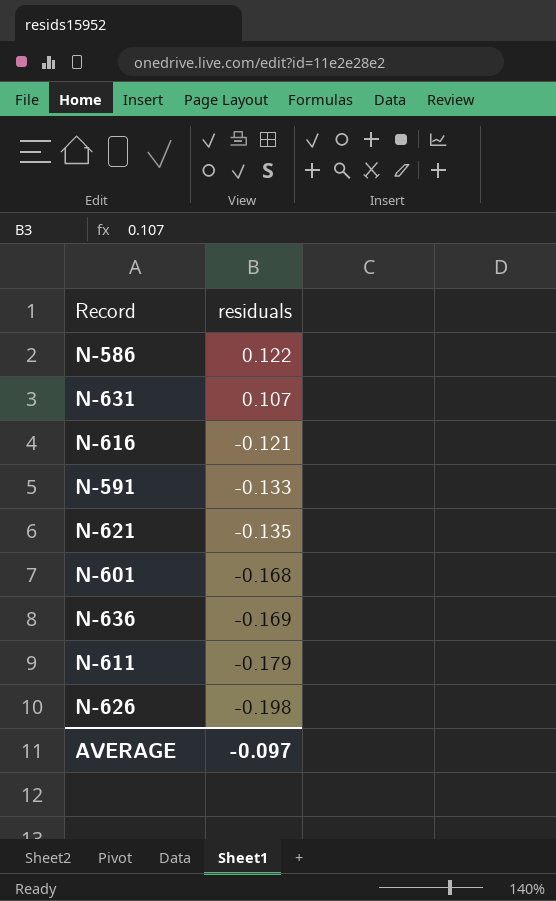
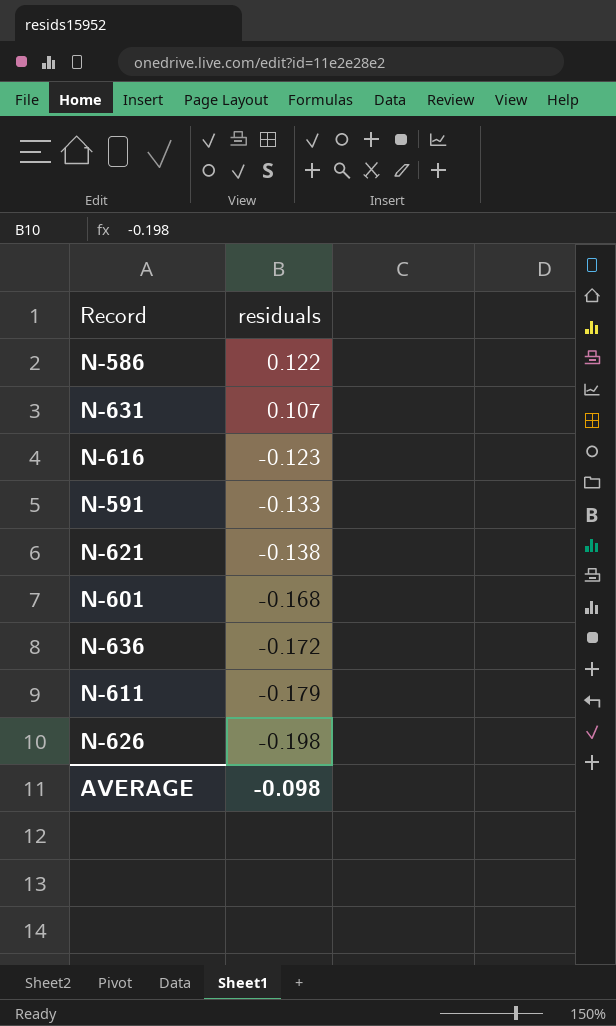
N-616 | residuals: -0.121 -> -0.123
N-621 | residuals: -0.135 -> -0.138
N-636 | residuals: -0.169 -> -0.172
AVERAGE | residuals: -0.097 -> -0.098

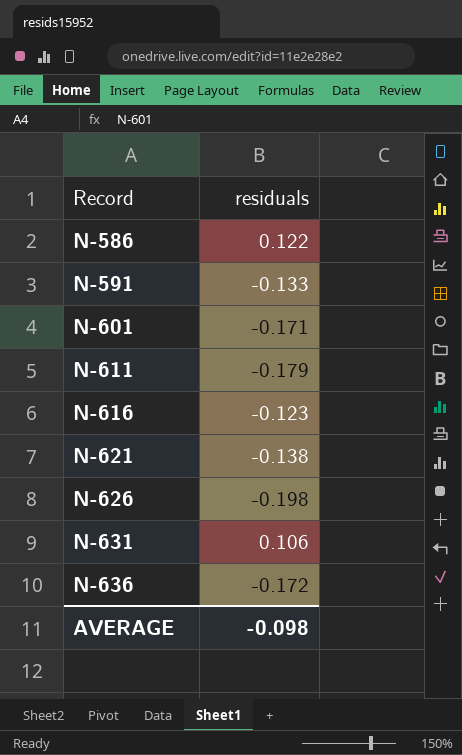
row order: residuals descending -> Record ascending
N-601 | residuals: -0.168 -> -0.171
N-631 | residuals: 0.107 -> 0.106

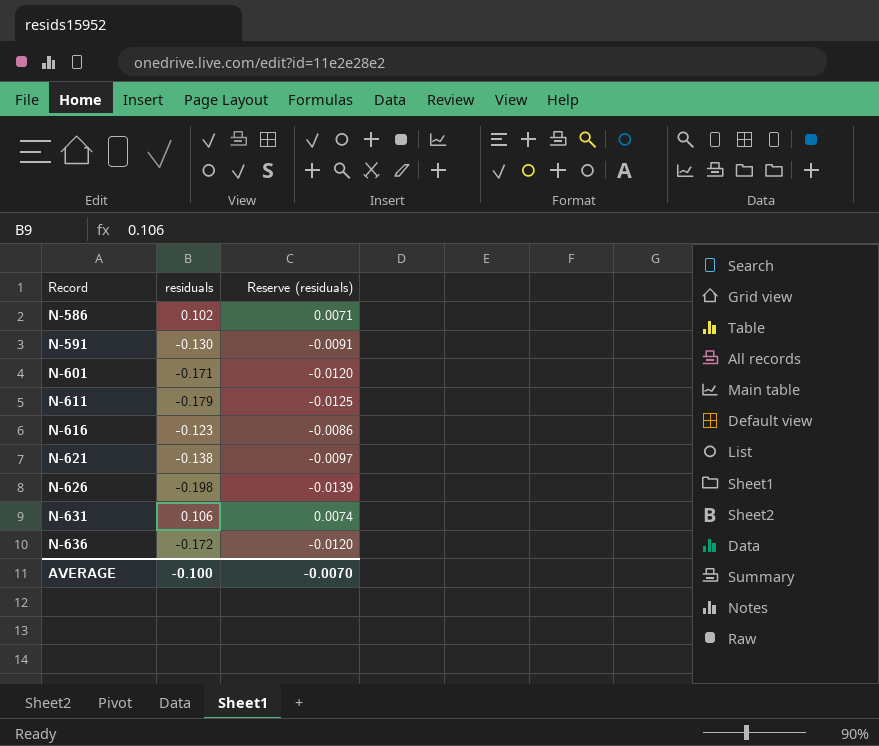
column Reserve (residuals) | formula: none -> [residuals] * 0.07
N-586 | residuals: 0.122 -> 0.102
N-591 | residuals: -0.133 -> -0.130
AVERAGE | residuals: -0.098 -> -0.100

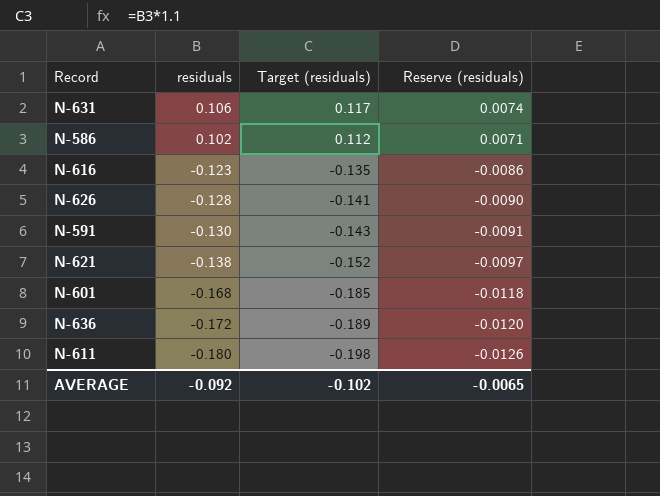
row order: Record ascending -> residuals descending
column Target (residuals) | formula: none -> [residuals] * 1.1
N-626 | residuals: -0.198 -> -0.128
N-626 | Reserve (residuals): -0.0139 -> -0.0090
N-601 | residuals: -0.171 -> -0.168
N-601 | Reserve (residuals): -0.0120 -> -0.0118
N-611 | residuals: -0.179 -> -0.180
N-611 | Reserve (residuals): -0.0125 -> -0.0126
AVERAGE | residuals: -0.100 -> -0.092
AVERAGE | Reserve (residuals): -0.0070 -> -0.0065

